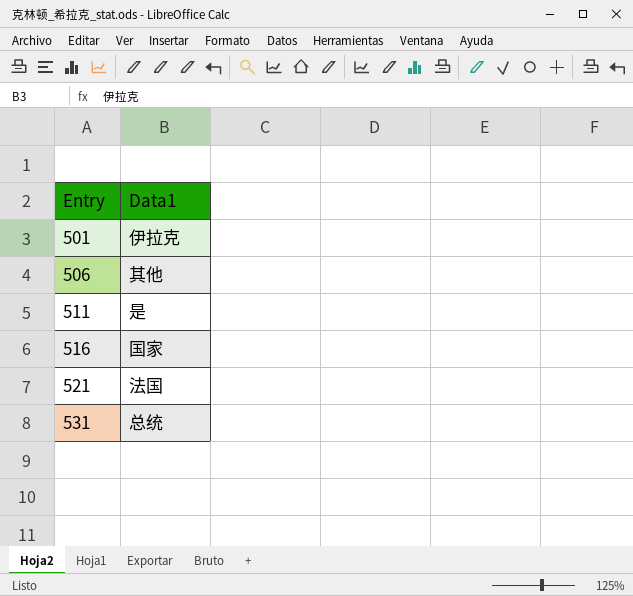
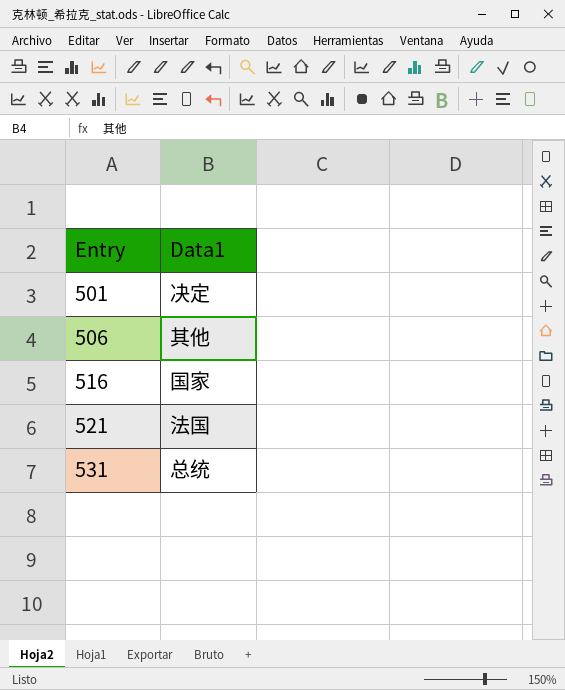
row 511: 是 -> none
501 | Data1: 伊拉克 -> 决定

